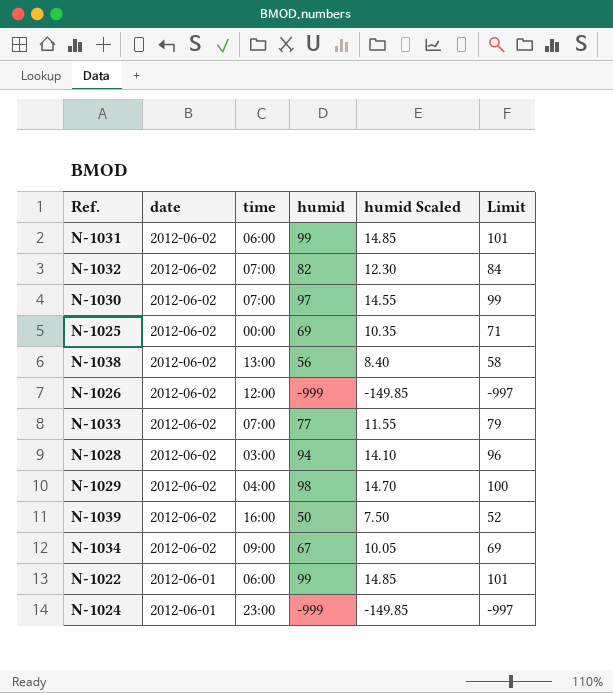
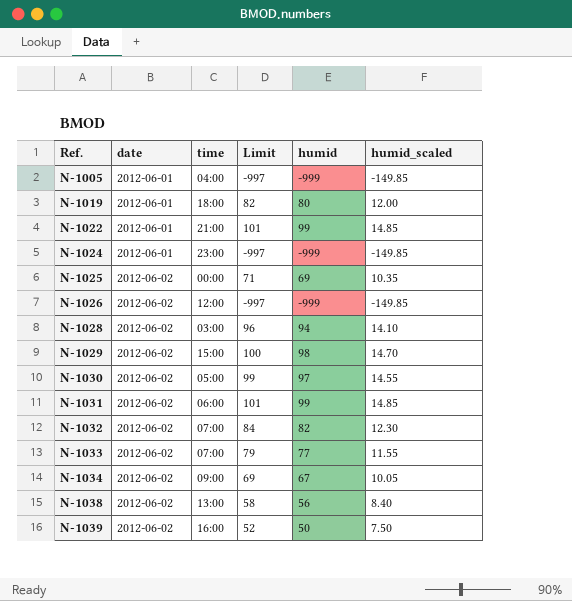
row order: date descending -> Ref. ascending
column Limit | position: 6 -> 4
column name: humid Scaled -> humid_scaled
row N-1005: none -> 2012-06-01 | 04:00 | -997 | -999 | -149.85
row N-1019: none -> 2012-06-01 | 18:00 | 82 | 80 | 12.00
N-1022 | time: 06:00 -> 21:00
N-1029 | time: 04:00 -> 15:00
N-1030 | time: 07:00 -> 05:00

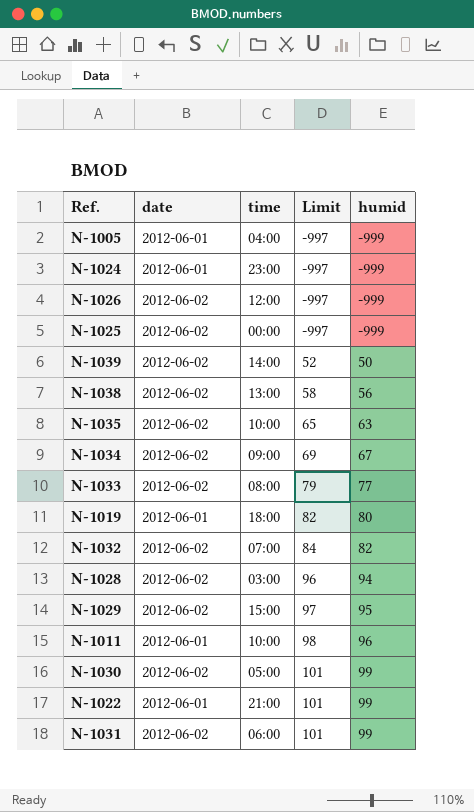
row order: Ref. ascending -> Limit ascending
column humid_scaled | formula: [humid] * 0.15 -> none
N-1025 | Limit: 71 -> -997
N-1025 | humid: 69 -> -999
N-1039 | time: 16:00 -> 14:00
row N-1035: none -> 2012-06-02 | 10:00 | 65 | 63
N-1033 | time: 07:00 -> 08:00
N-1029 | Limit: 100 -> 97
N-1029 | humid: 98 -> 95
row N-1011: none -> 2012-06-01 | 10:00 | 98 | 96
N-1030 | Limit: 99 -> 101
N-1030 | humid: 97 -> 99

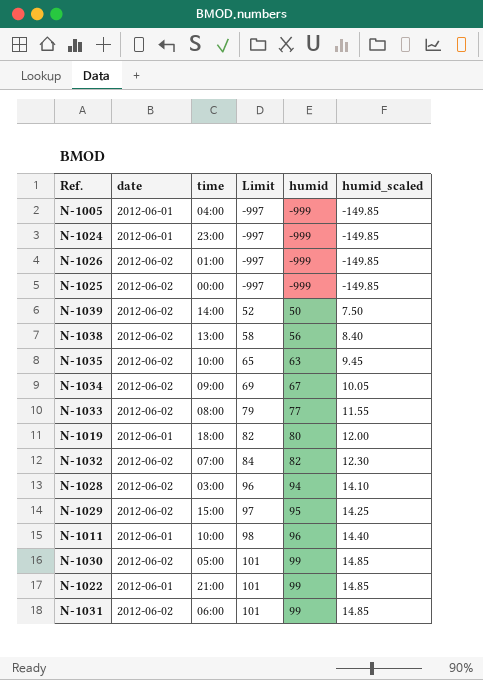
column humid_scaled | formula: none -> [humid] * 0.15
N-1026 | time: 12:00 -> 01:00

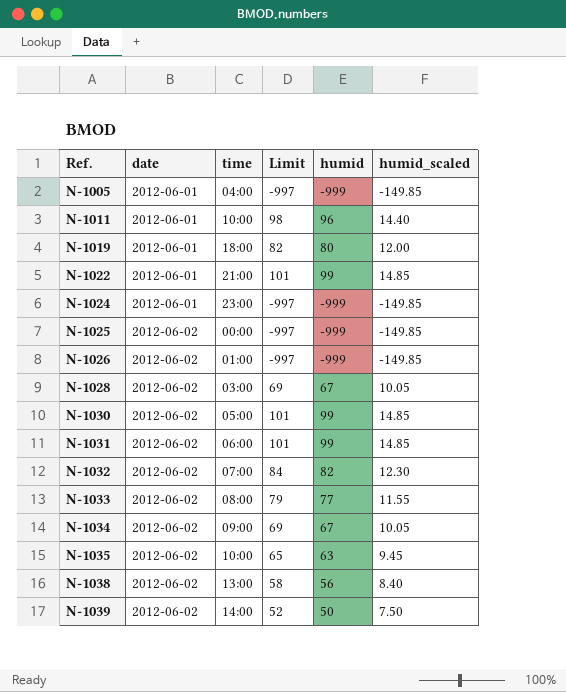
row order: Limit ascending -> Ref. ascending
row N-1029: 2012-06-02 | 15:00 | 97 | 95 | 14.25 -> none
N-1028 | Limit: 96 -> 69
N-1028 | humid: 94 -> 67
N-1028 | humid_scaled: 14.10 -> 10.05

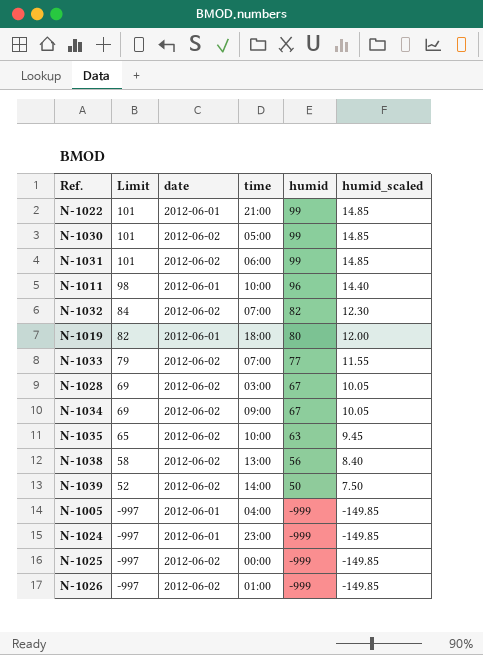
row order: Ref. ascending -> Limit descending
column Limit | position: 4 -> 2
N-1033 | time: 08:00 -> 07:00

